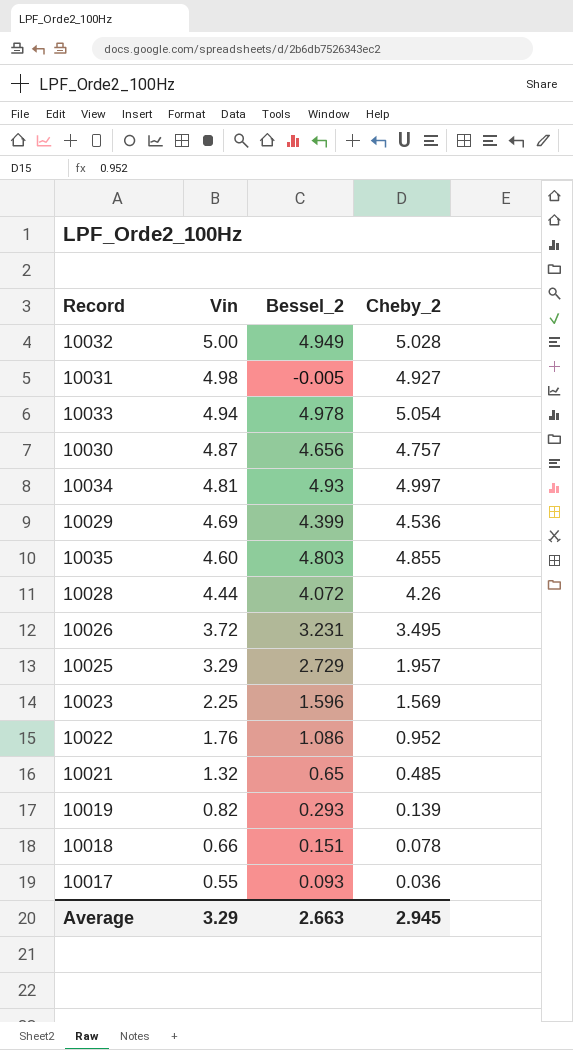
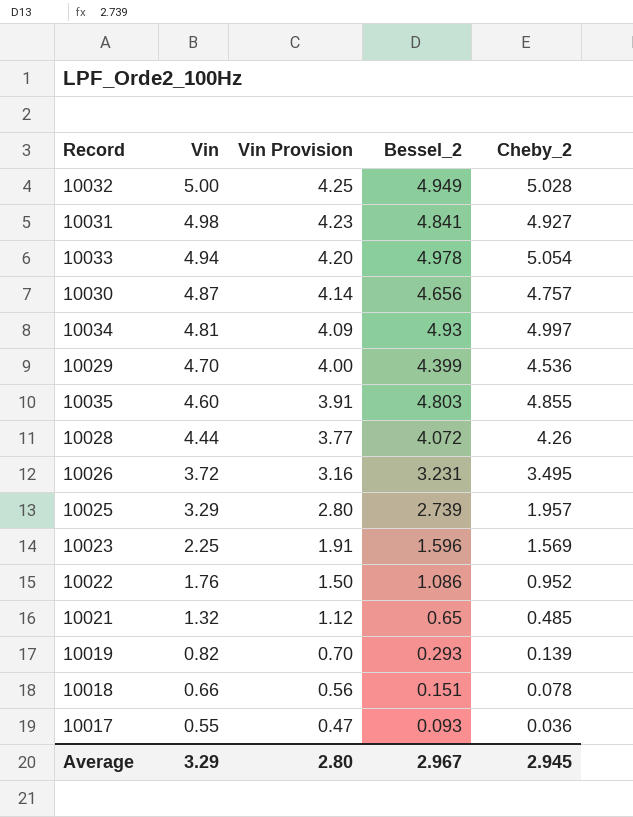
column Vin Provision | formula: none -> [Vin] * 0.85
10031 | Bessel_2: -0.005 -> 4.841
10029 | Vin: 4.69 -> 4.70
10025 | Bessel_2: 2.729 -> 2.739
Average | Bessel_2: 2.663 -> 2.967

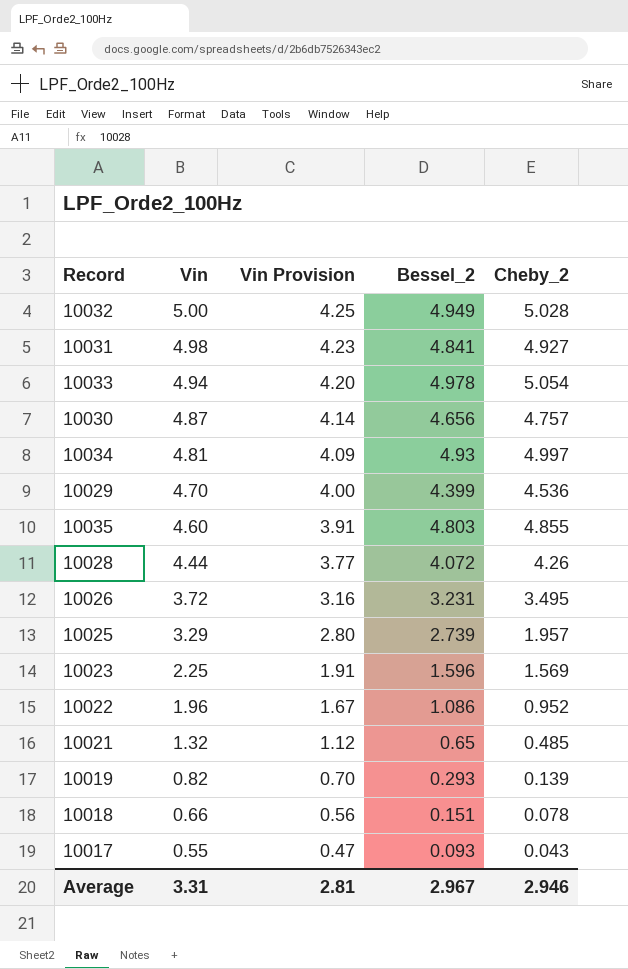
10022 | Vin: 1.76 -> 1.96
10022 | Vin Provision: 1.50 -> 1.67
10017 | Cheby_2: 0.036 -> 0.043
Average | Vin: 3.29 -> 3.31
Average | Vin Provision: 2.80 -> 2.81
Average | Cheby_2: 2.945 -> 2.946

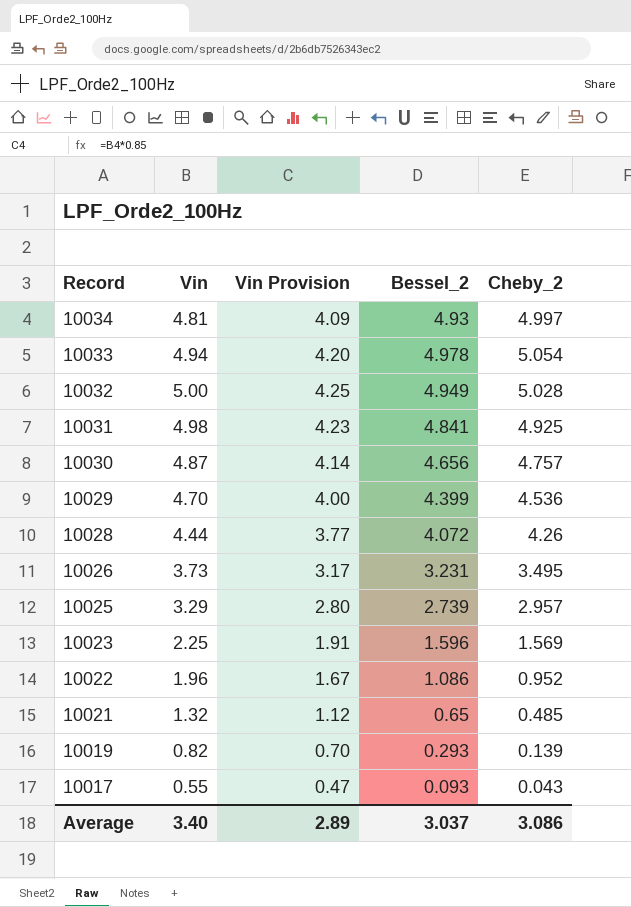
row order: Vin descending -> Record descending
row 10035: 4.60 | 3.91 | 4.803 | 4.855 -> none
row 10018: 0.66 | 0.56 | 0.151 | 0.078 -> none
10031 | Cheby_2: 4.927 -> 4.925
10026 | Vin: 3.72 -> 3.73
10026 | Vin Provision: 3.16 -> 3.17
10025 | Cheby_2: 1.957 -> 2.957
Average | Vin: 3.31 -> 3.40
Average | Vin Provision: 2.81 -> 2.89
Average | Bessel_2: 2.967 -> 3.037
Average | Cheby_2: 2.946 -> 3.086

